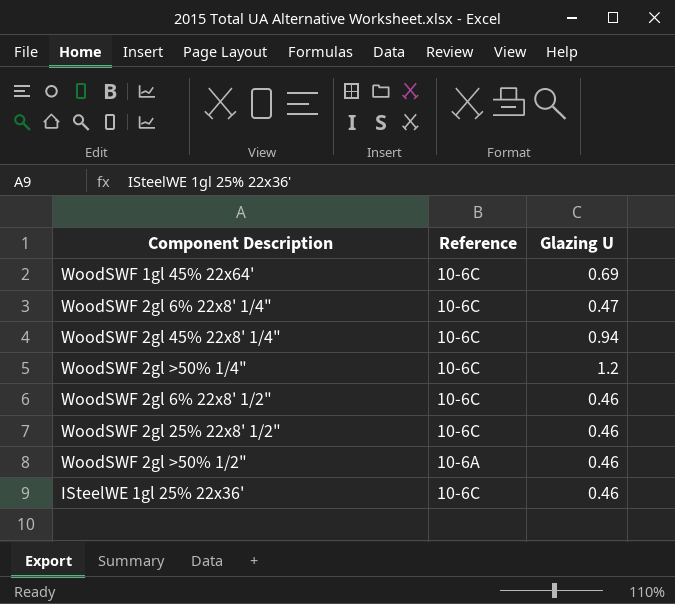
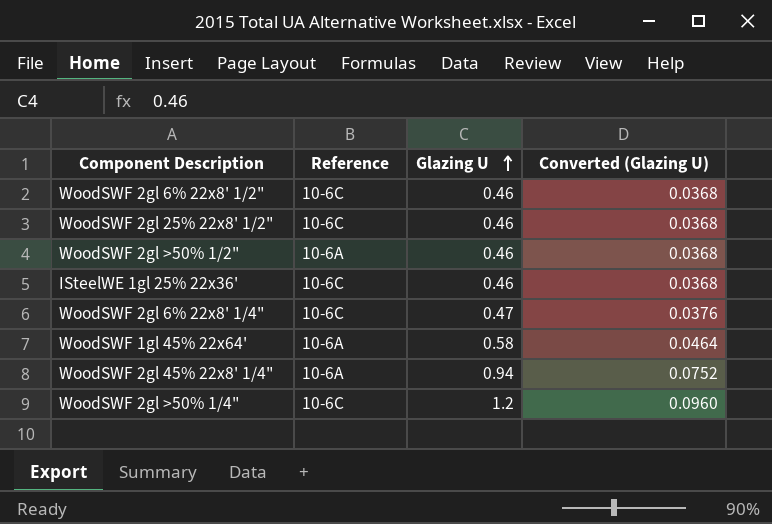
row order: none -> Glazing U ascending
column Converted (Glazing U) | formula: none -> [Glazing U] * 0.08
WoodSWF 1gl 45% 22x64' | Reference: 10-6C -> 10-6A
WoodSWF 1gl 45% 22x64' | Glazing U: 0.69 -> 0.58
WoodSWF 2gl 45% 22x8' 1/4" | Reference: 10-6C -> 10-6A

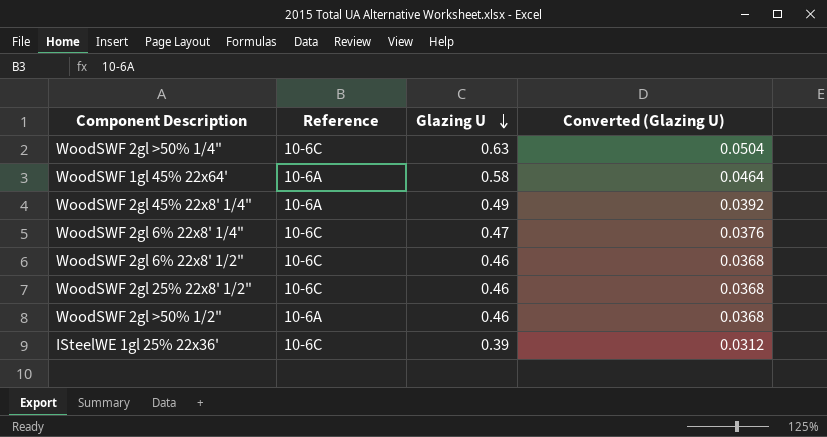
row order: Glazing U ascending -> Glazing U descending
WoodSWF 2gl >50% 1/4" | Glazing U: 1.2 -> 0.63
WoodSWF 2gl >50% 1/4" | Converted (Glazing U): 0.0960 -> 0.0504
WoodSWF 2gl 45% 22x8' 1/4" | Glazing U: 0.94 -> 0.49
WoodSWF 2gl 45% 22x8' 1/4" | Converted (Glazing U): 0.0752 -> 0.0392
ISteelWE 1gl 25% 22x36' | Glazing U: 0.46 -> 0.39
ISteelWE 1gl 25% 22x36' | Converted (Glazing U): 0.0368 -> 0.0312

